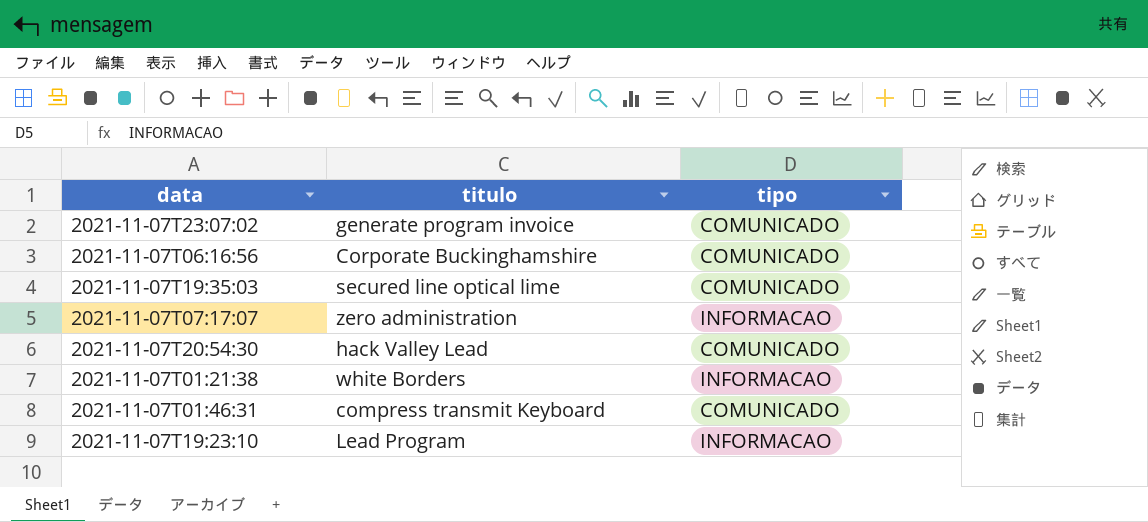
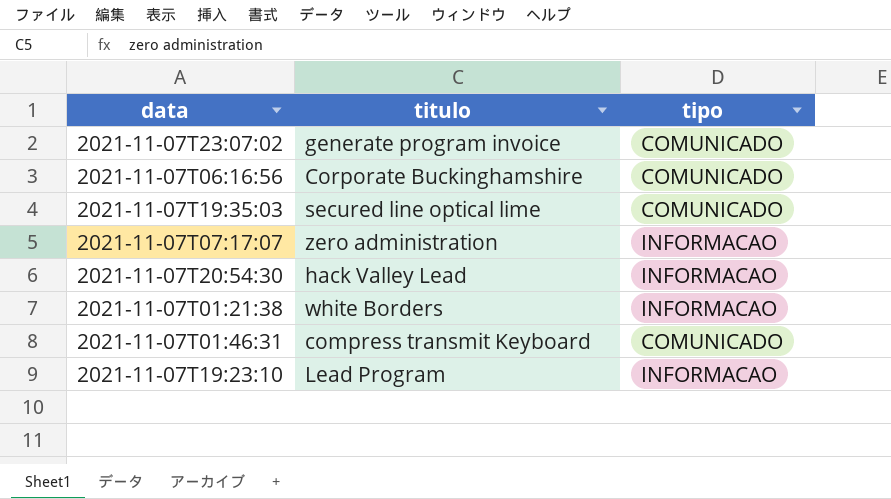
2021-11-07T20:54:30 | tipo: COMUNICADO -> INFORMACAO

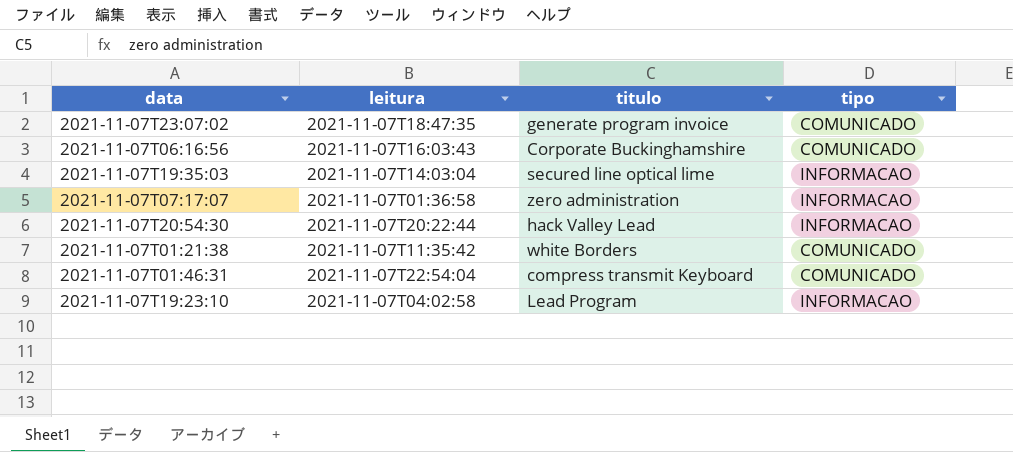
column leitura | position: none -> 2
2021-11-07T19:35:03 | tipo: COMUNICADO -> INFORMACAO
2021-11-07T01:21:38 | tipo: INFORMACAO -> COMUNICADO

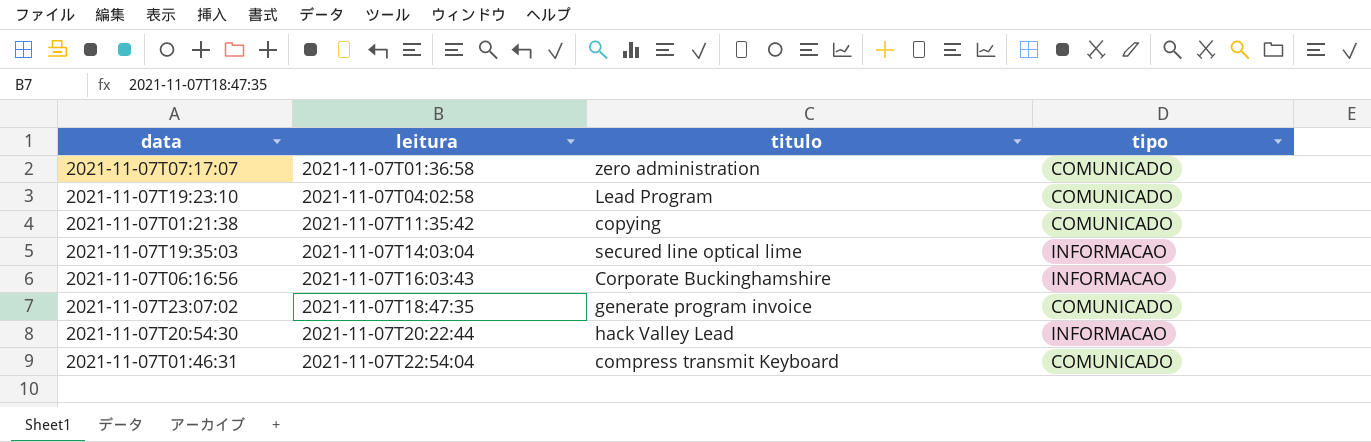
row order: none -> leitura ascending
2021-11-07T07:17:07 | tipo: INFORMACAO -> COMUNICADO
2021-11-07T19:23:10 | tipo: INFORMACAO -> COMUNICADO
2021-11-07T01:21:38 | titulo: white Borders -> copying
2021-11-07T06:16:56 | tipo: COMUNICADO -> INFORMACAO

